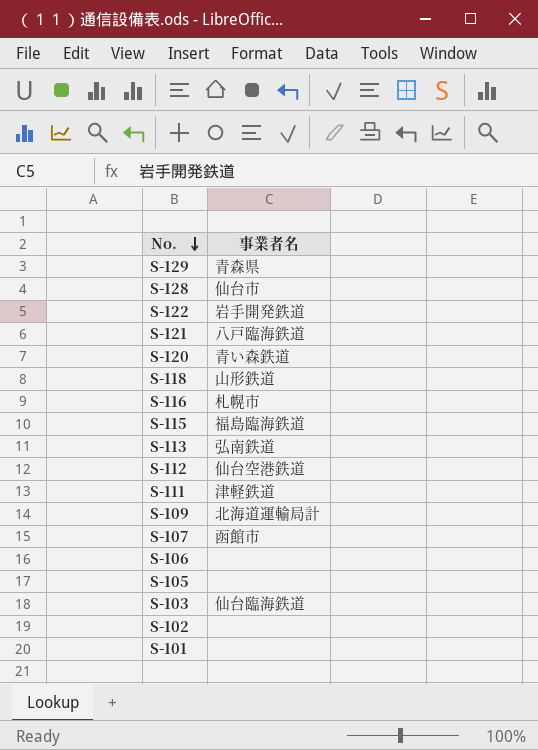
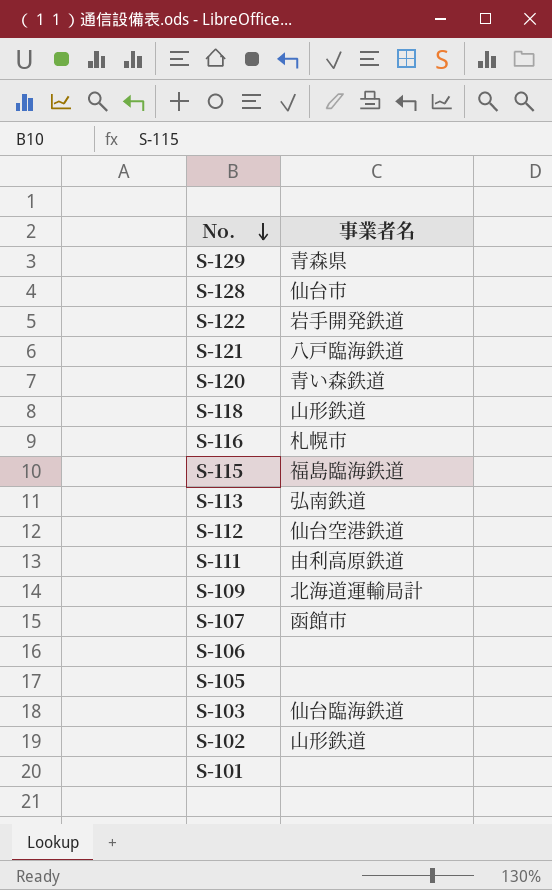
S-111 | 事業者名: 津軽鉄道 -> 由利高原鉄道
S-102 | 事業者名: none -> 山形鉄道

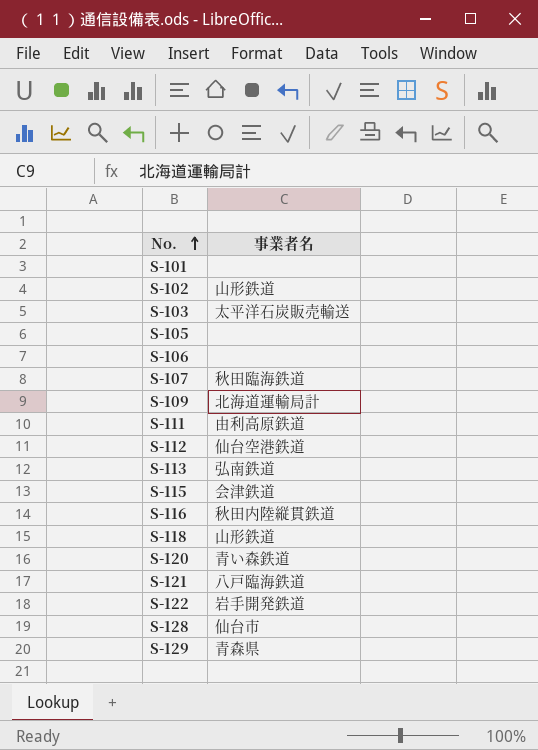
row order: No. descending -> No. ascending
S-103 | 事業者名: 仙台臨海鉄道 -> 太平洋石炭販売輸送
S-107 | 事業者名: 函館市 -> 秋田臨海鉄道
S-115 | 事業者名: 福島臨海鉄道 -> 会津鉄道
S-116 | 事業者名: 札幌市 -> 秋田内陸縦貫鉄道

